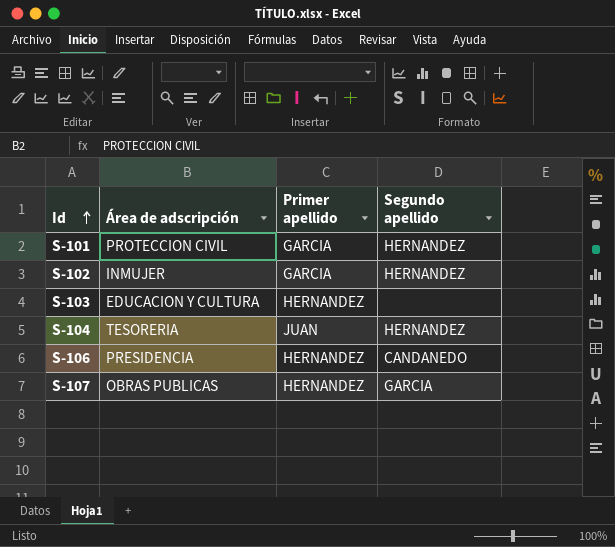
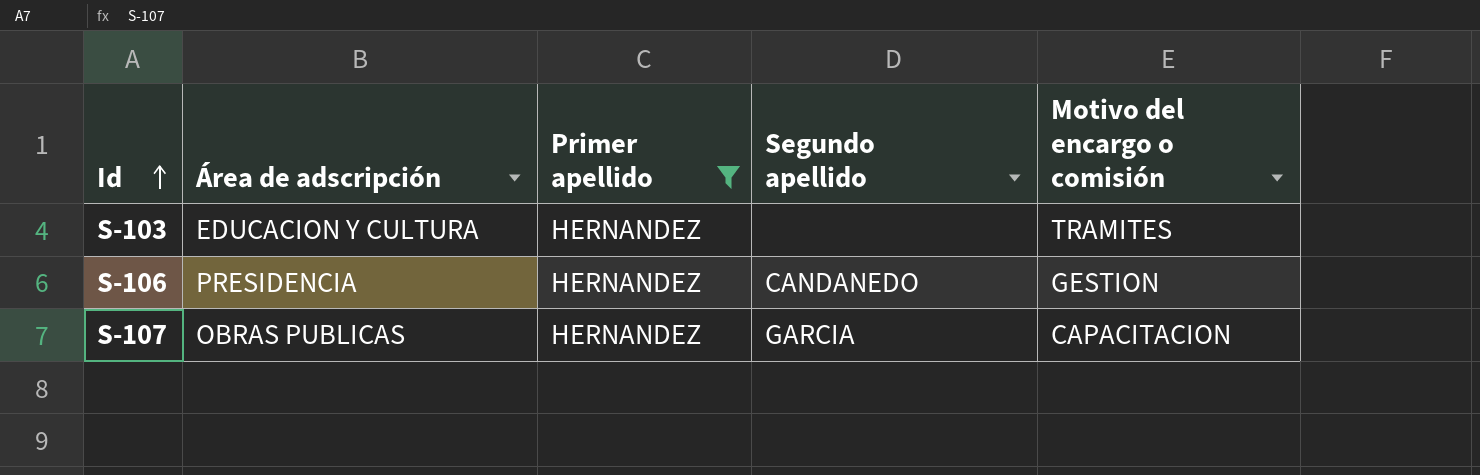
filter: none -> Primer apellido = HERNANDEZ
column Motivo del encargo o comisión | position: none -> 5

